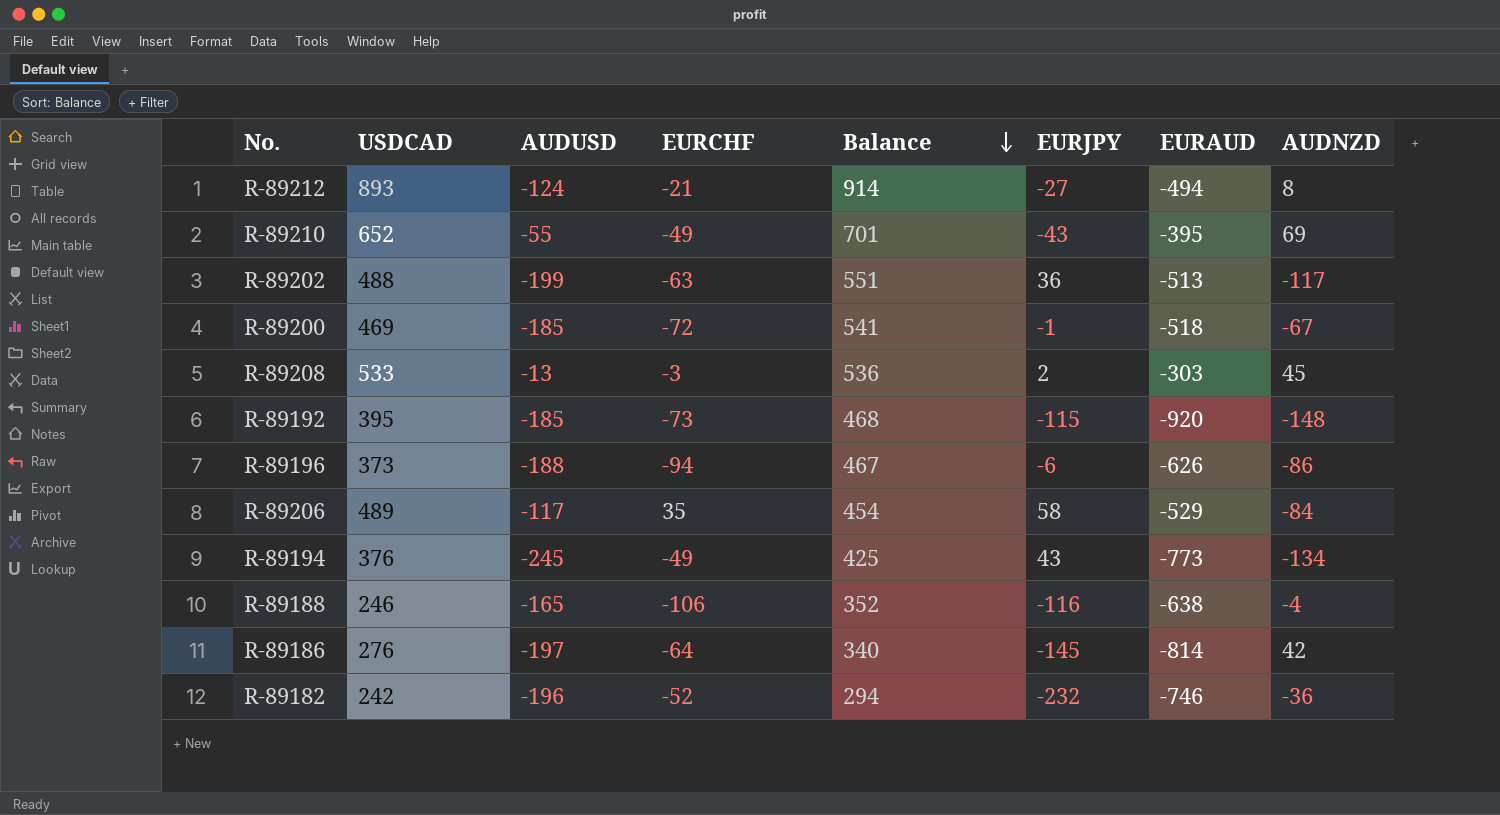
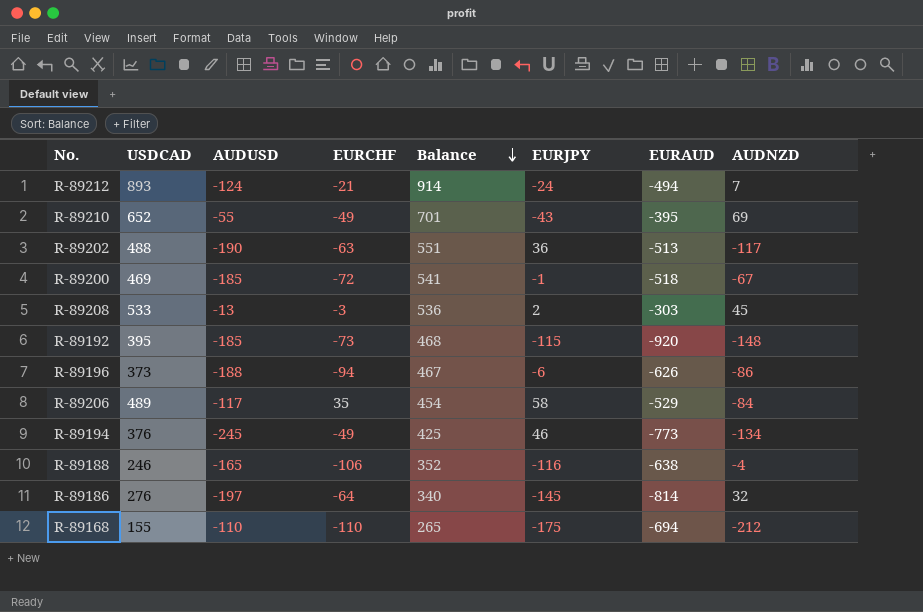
row R-89182: 242 | -196 | -52 | 294 | -232 | -746 | -36 -> none
R-89212 | EURJPY: -27 -> -24
R-89212 | AUDNZD: 8 -> 7
R-89202 | AUDUSD: -199 -> -190
R-89194 | EURJPY: 43 -> 46
R-89186 | AUDNZD: 42 -> 32
row R-89168: none -> 155 | -110 | -110 | 265 | -175 | -694 | -212

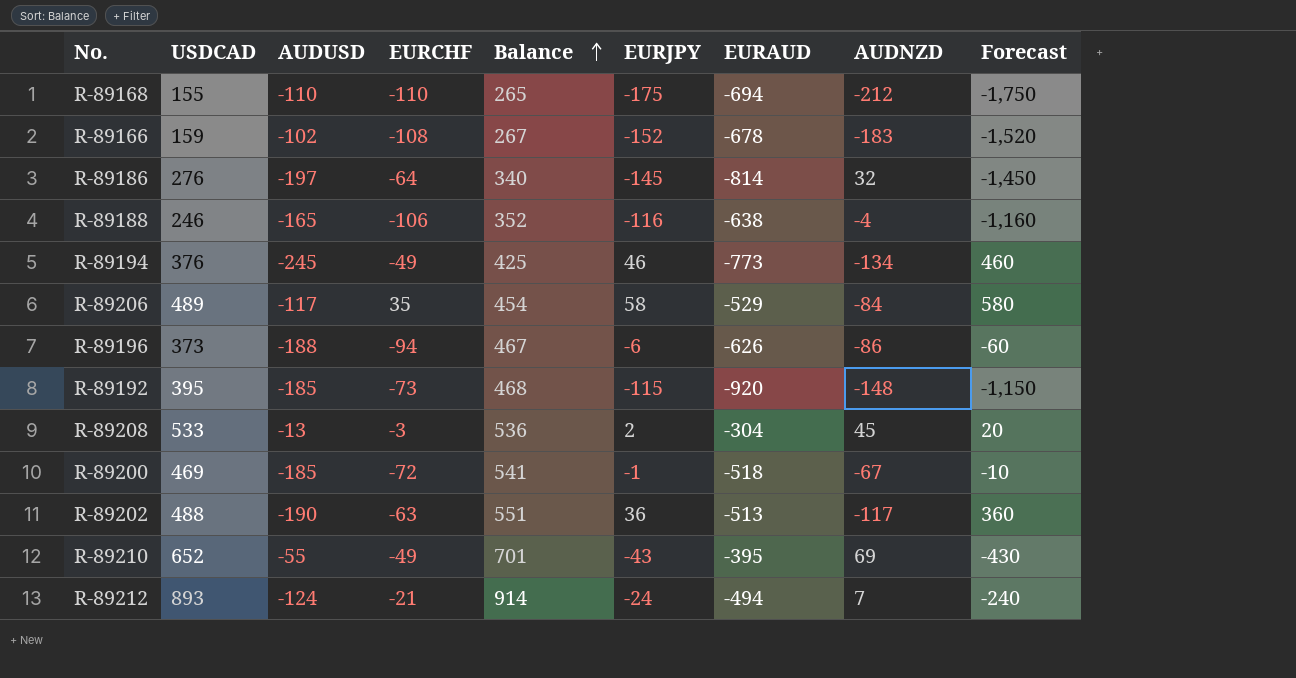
row order: Balance descending -> Balance ascending
column Forecast | formula: none -> [EURJPY] * 10
row R-89166: none -> 159 | -102 | -108 | 267 | -152 | -678 | -183 | -1,520
R-89208 | EURAUD: -303 -> -304

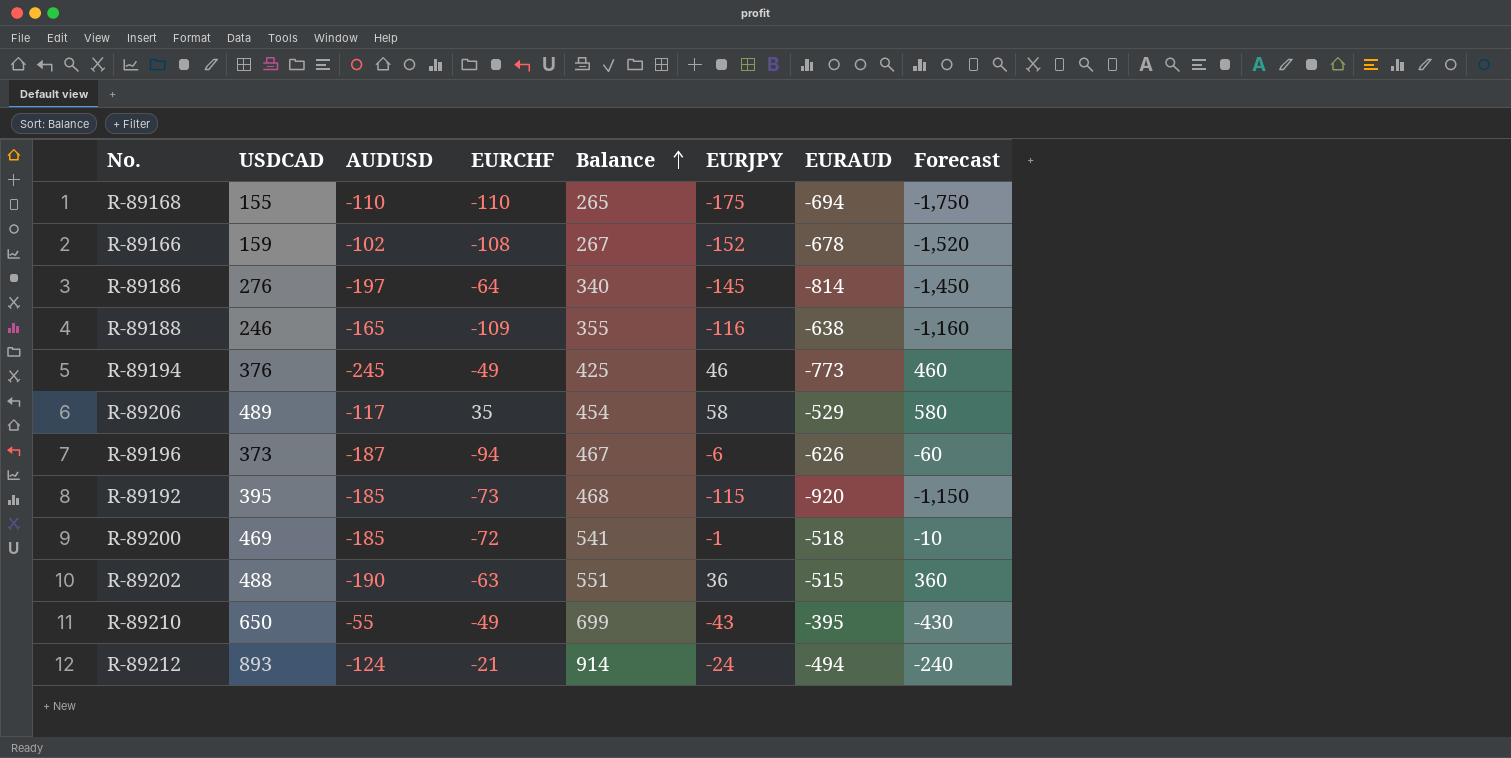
column AUDNZD | position: 8 -> none
row R-89208: 533 | -13 | -3 | 536 | 2 | -304 | 45 | 20 -> none
R-89188 | EURCHF: -106 -> -109
R-89188 | Balance: 352 -> 355
R-89196 | AUDUSD: -188 -> -187
R-89202 | EURAUD: -513 -> -515
R-89210 | USDCAD: 652 -> 650
R-89210 | Balance: 701 -> 699

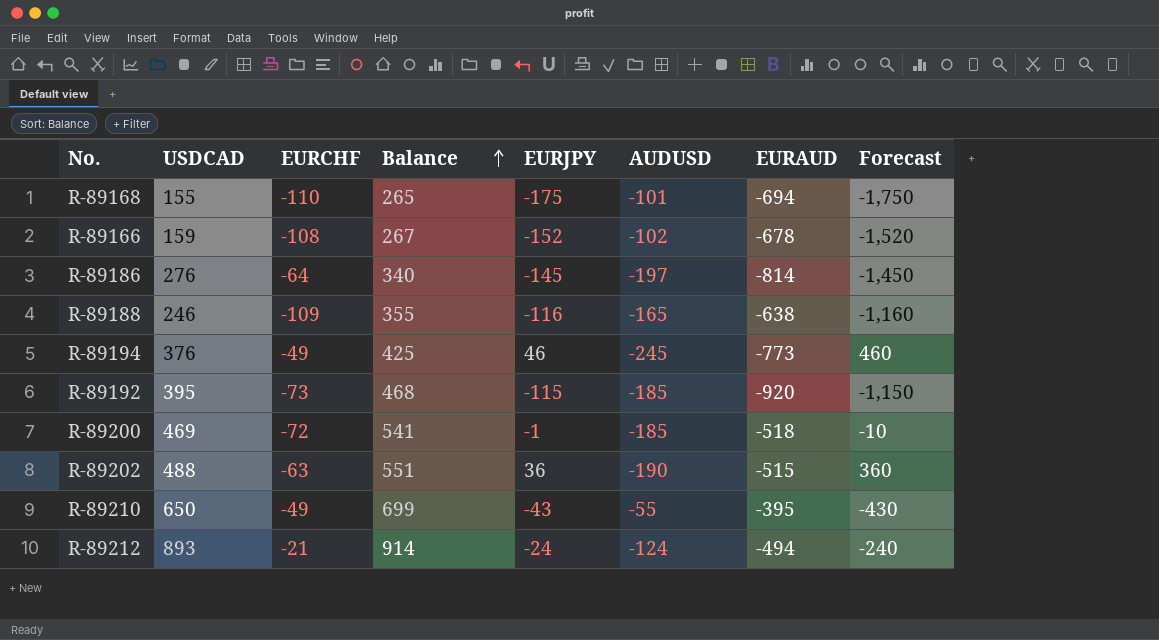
column AUDUSD | position: 3 -> 6
row R-89206: 489 | -117 | 35 | 454 | 58 | -529 | 580 -> none
row R-89196: 373 | -187 | -94 | 467 | -6 | -626 | -60 -> none
R-89168 | AUDUSD: -110 -> -101

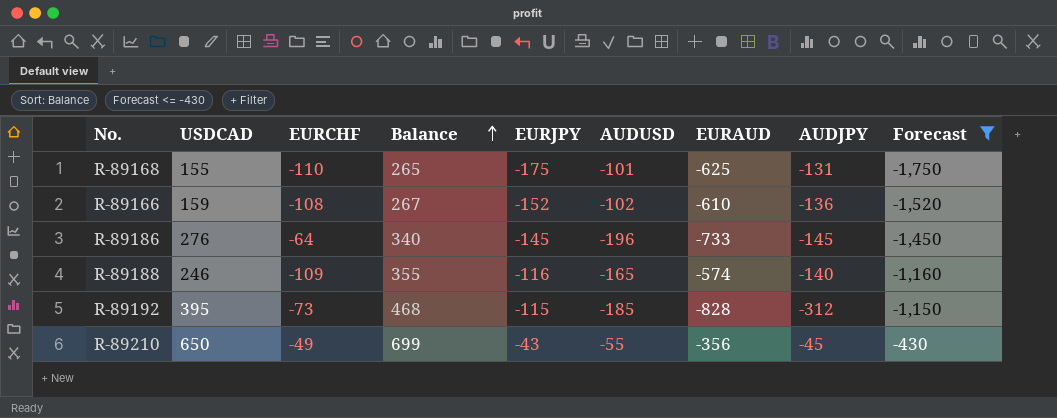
filter: none -> Forecast <= -430
column AUDJPY | position: none -> 8
R-89168 | EURAUD: -694 -> -625
R-89166 | EURAUD: -678 -> -610
R-89186 | AUDUSD: -197 -> -196
R-89186 | EURAUD: -814 -> -733
R-89188 | EURAUD: -638 -> -574
R-89192 | EURAUD: -920 -> -828
R-89210 | EURAUD: -395 -> -356

